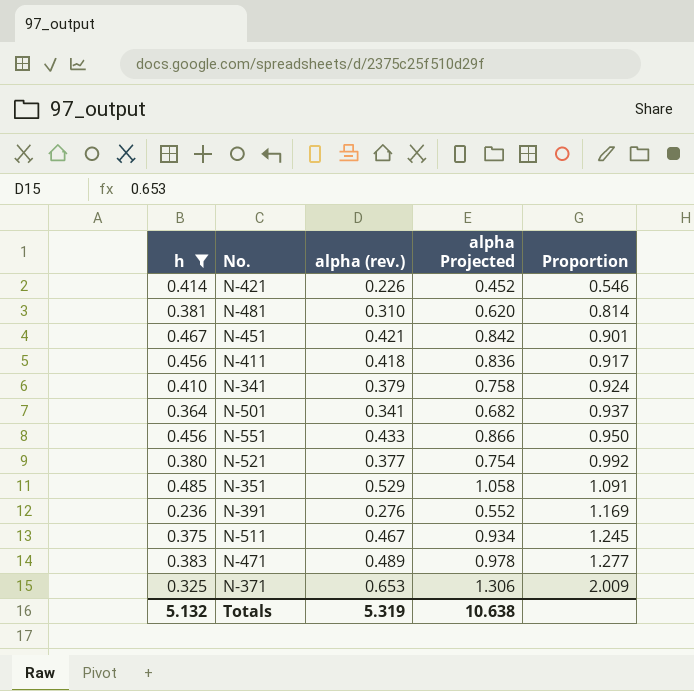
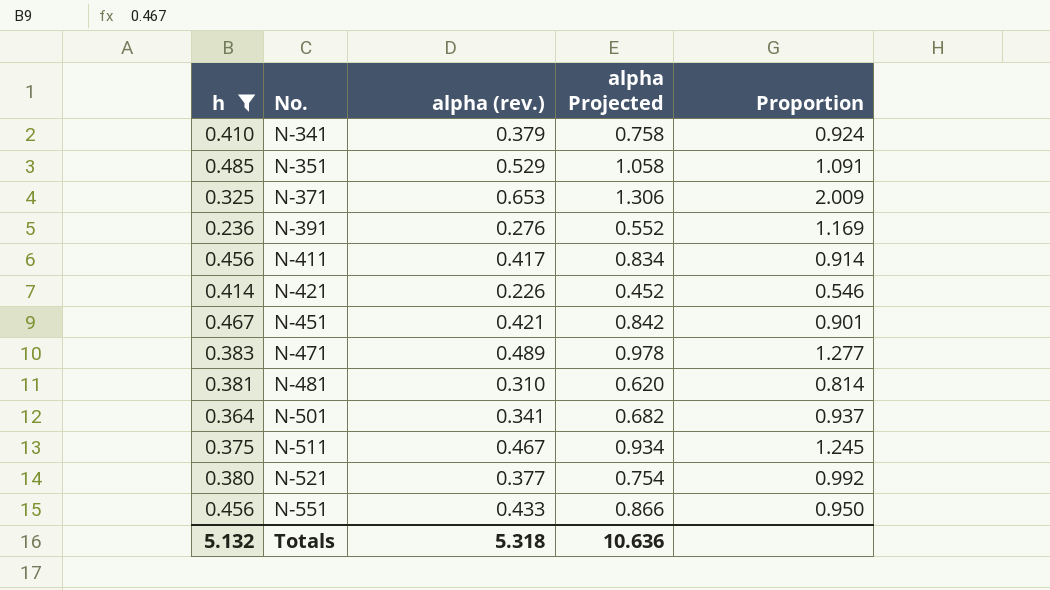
row order: Proportion ascending -> No. ascending
N-411 | alpha (rev.): 0.418 -> 0.417
N-411 | alpha Projected: 0.836 -> 0.834
N-411 | Proportion: 0.917 -> 0.914
Totals | alpha (rev.): 5.319 -> 5.318
Totals | alpha Projected: 10.638 -> 10.636

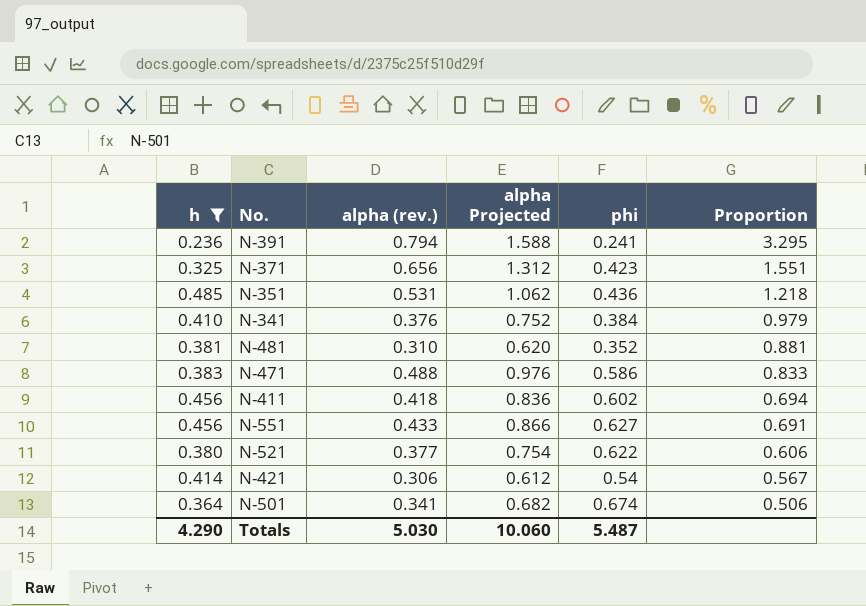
row order: No. ascending -> Proportion descending
column phi | position: none -> 5
column Proportion | formula: [alpha (rev.)] / [h] -> [alpha (rev.)] / [phi]
row N-451: 0.467 | 0.421 | 0.842 | 0.901 -> none
row N-511: 0.375 | 0.467 | 0.934 | 1.245 -> none
N-391 | alpha (rev.): 0.276 -> 0.794
N-391 | alpha Projected: 0.552 -> 1.588
N-371 | alpha (rev.): 0.653 -> 0.656
N-371 | alpha Projected: 1.306 -> 1.312
N-351 | alpha (rev.): 0.529 -> 0.531
N-351 | alpha Projected: 1.058 -> 1.062
N-341 | alpha (rev.): 0.379 -> 0.376
N-341 | alpha Projected: 0.758 -> 0.752
N-471 | alpha (rev.): 0.489 -> 0.488
N-471 | alpha Projected: 0.978 -> 0.976
N-411 | alpha (rev.): 0.417 -> 0.418
N-411 | alpha Projected: 0.834 -> 0.836
N-421 | alpha (rev.): 0.226 -> 0.306
N-421 | alpha Projected: 0.452 -> 0.612
Totals | h: 5.132 -> 4.290
Totals | alpha (rev.): 5.318 -> 5.030
Totals | alpha Projected: 10.636 -> 10.060

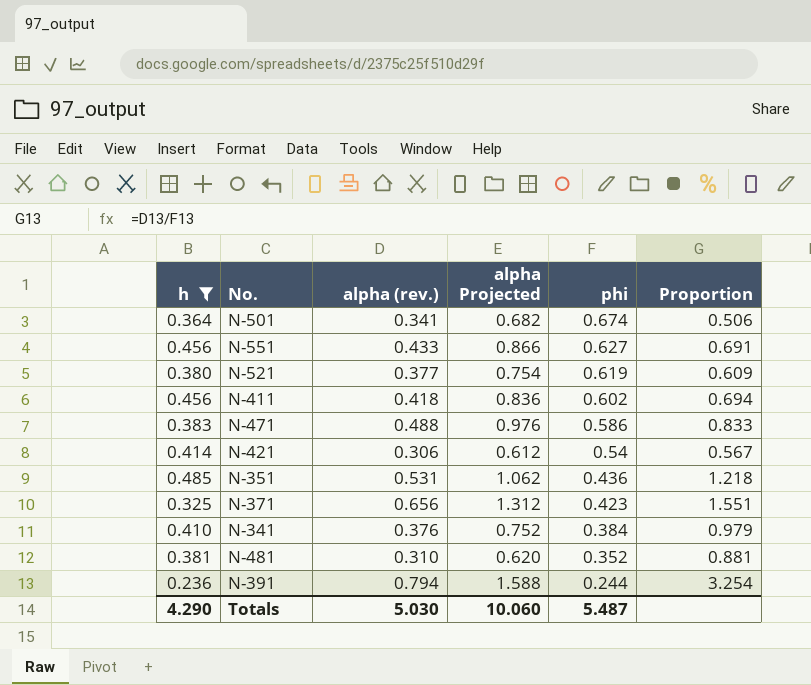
row order: Proportion descending -> phi descending
N-521 | phi: 0.622 -> 0.619
N-521 | Proportion: 0.606 -> 0.609
N-391 | phi: 0.241 -> 0.244
N-391 | Proportion: 3.295 -> 3.254

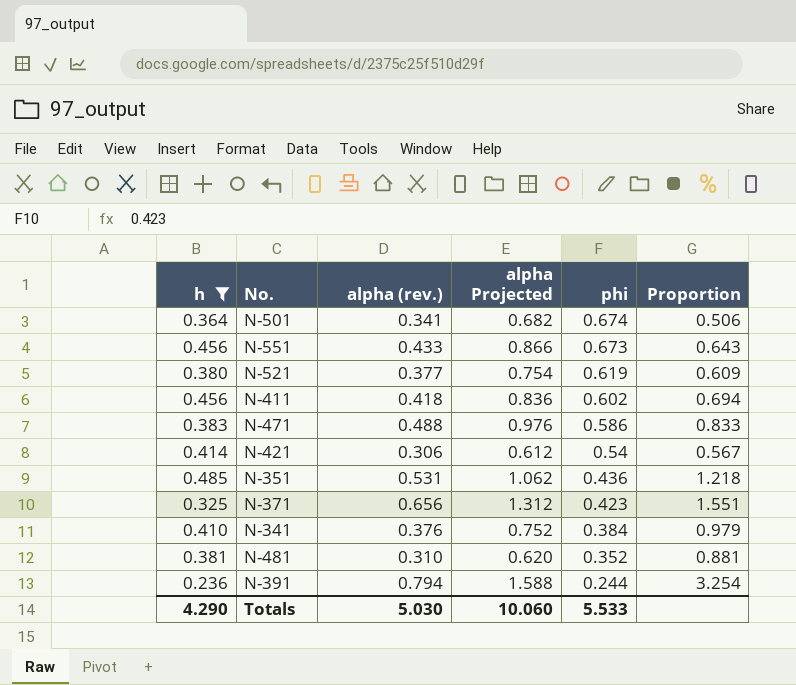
N-551 | phi: 0.627 -> 0.673
N-551 | Proportion: 0.691 -> 0.643
Totals | phi: 5.487 -> 5.533

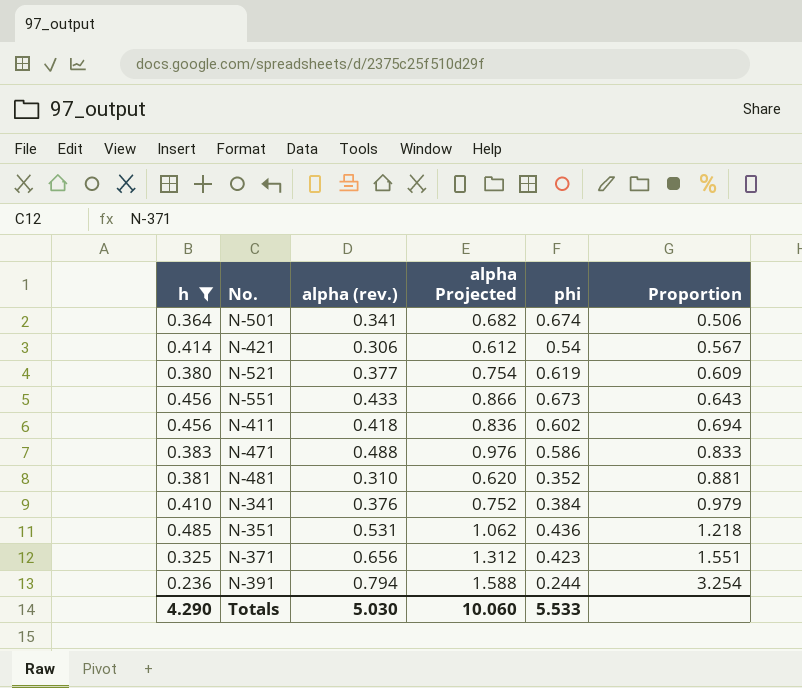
row order: phi descending -> Proportion ascending

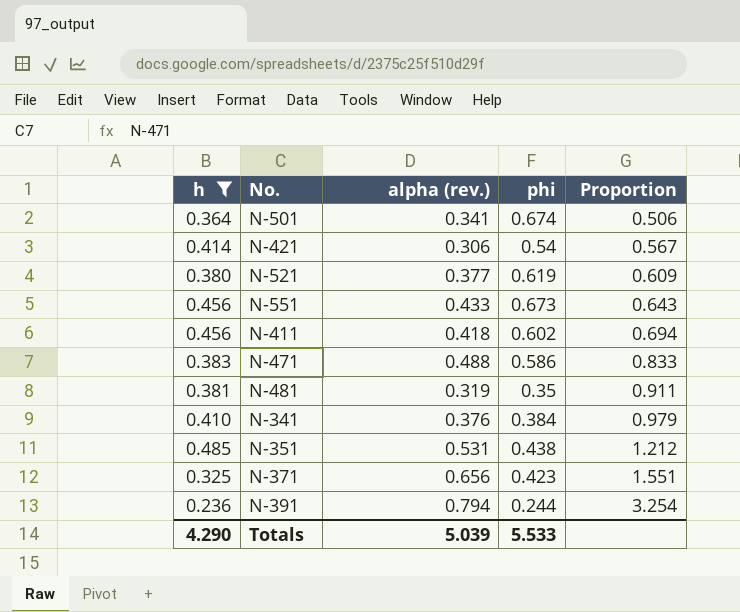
column alpha Projected | formula: [alpha (rev.)] * 2 -> none
N-481 | alpha (rev.): 0.310 -> 0.319
N-481 | phi: 0.352 -> 0.35
N-481 | Proportion: 0.881 -> 0.911
N-351 | phi: 0.436 -> 0.438
N-351 | Proportion: 1.218 -> 1.212
Totals | alpha (rev.): 5.030 -> 5.039

